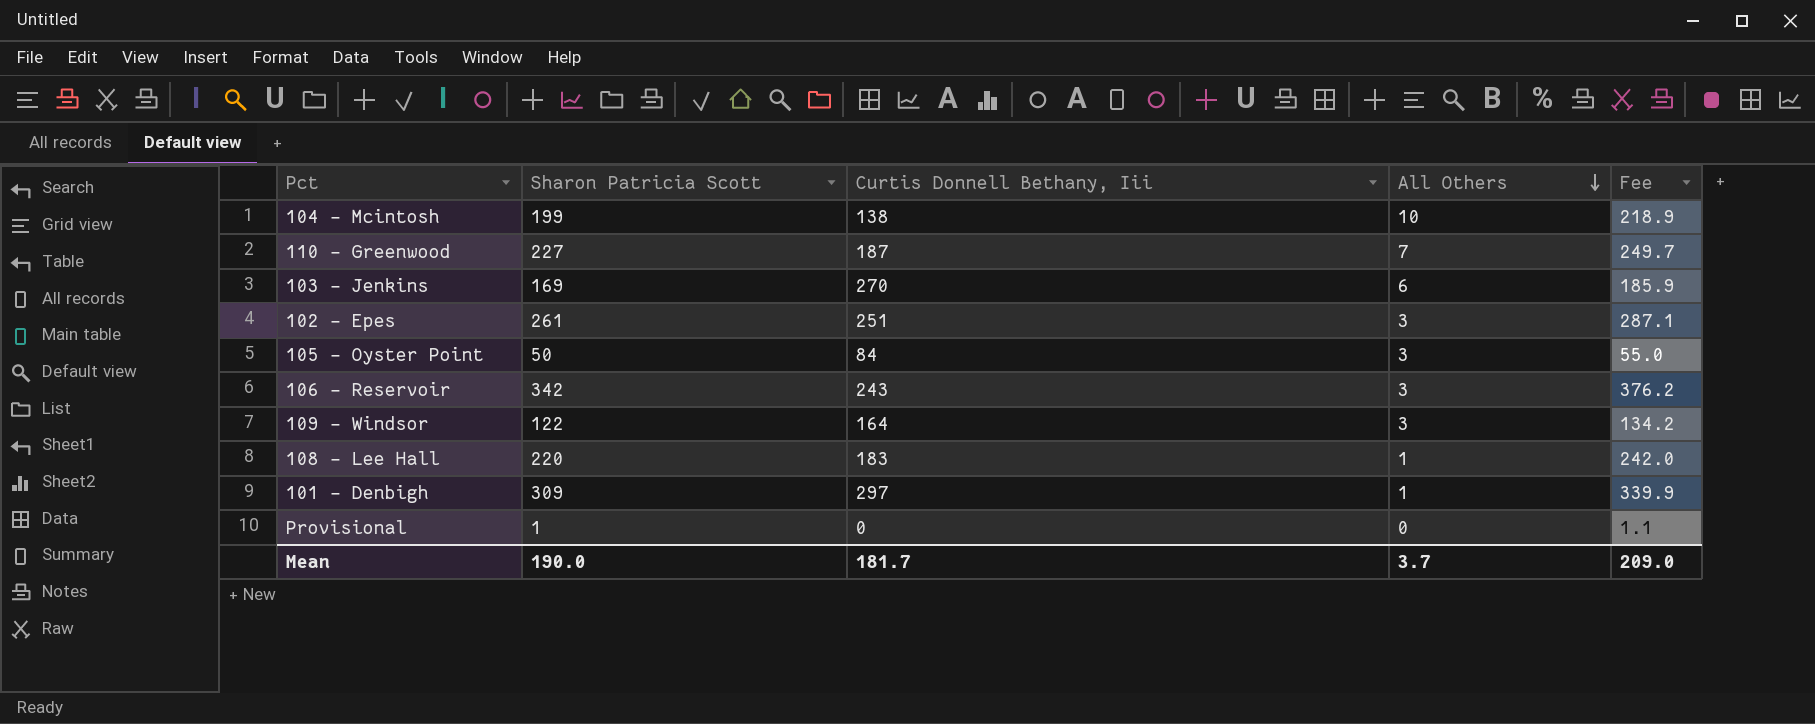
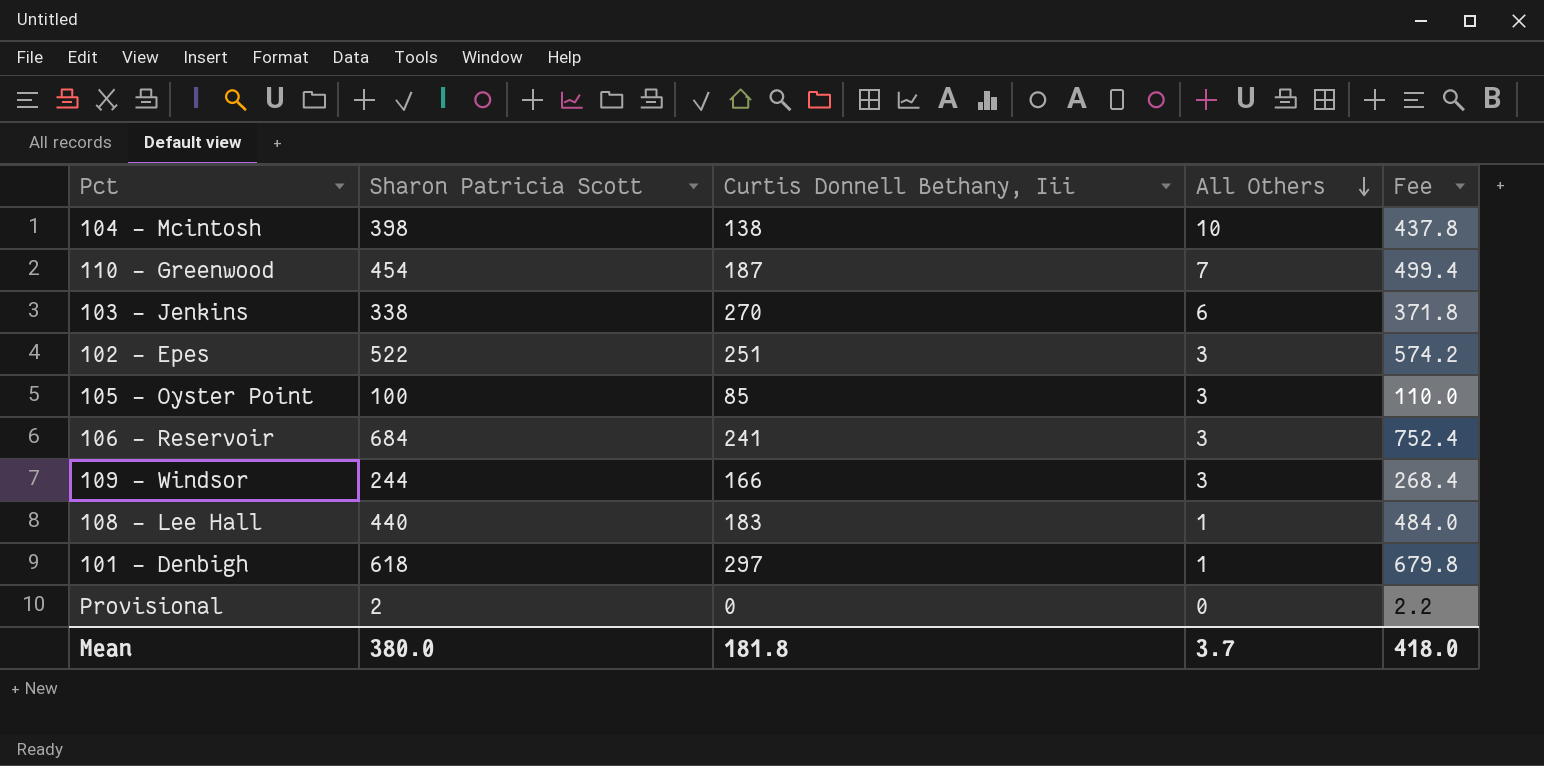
104 - Mcintosh | Sharon Patricia Scott: 199 -> 398
104 - Mcintosh | Fee: 218.9 -> 437.8
110 - Greenwood | Sharon Patricia Scott: 227 -> 454
110 - Greenwood | Fee: 249.7 -> 499.4
103 - Jenkins | Sharon Patricia Scott: 169 -> 338
103 - Jenkins | Fee: 185.9 -> 371.8
102 - Epes | Sharon Patricia Scott: 261 -> 522
102 - Epes | Fee: 287.1 -> 574.2
105 - Oyster Point | Sharon Patricia Scott: 50 -> 100
105 - Oyster Point | Curtis Donnell Bethany, Iii: 84 -> 85
105 - Oyster Point | Fee: 55.0 -> 110.0
106 - Reservoir | Sharon Patricia Scott: 342 -> 684
106 - Reservoir | Curtis Donnell Bethany, Iii: 243 -> 241
106 - Reservoir | Fee: 376.2 -> 752.4
109 - Windsor | Sharon Patricia Scott: 122 -> 244
109 - Windsor | Curtis Donnell Bethany, Iii: 164 -> 166
109 - Windsor | Fee: 134.2 -> 268.4
108 - Lee Hall | Sharon Patricia Scott: 220 -> 440
108 - Lee Hall | Fee: 242.0 -> 484.0
101 - Denbigh | Sharon Patricia Scott: 309 -> 618
101 - Denbigh | Fee: 339.9 -> 679.8
Provisional | Sharon Patricia Scott: 1 -> 2
Provisional | Fee: 1.1 -> 2.2
Mean | Sharon Patricia Scott: 190.0 -> 380.0
Mean | Curtis Donnell Bethany, Iii: 181.7 -> 181.8
Mean | Fee: 209.0 -> 418.0

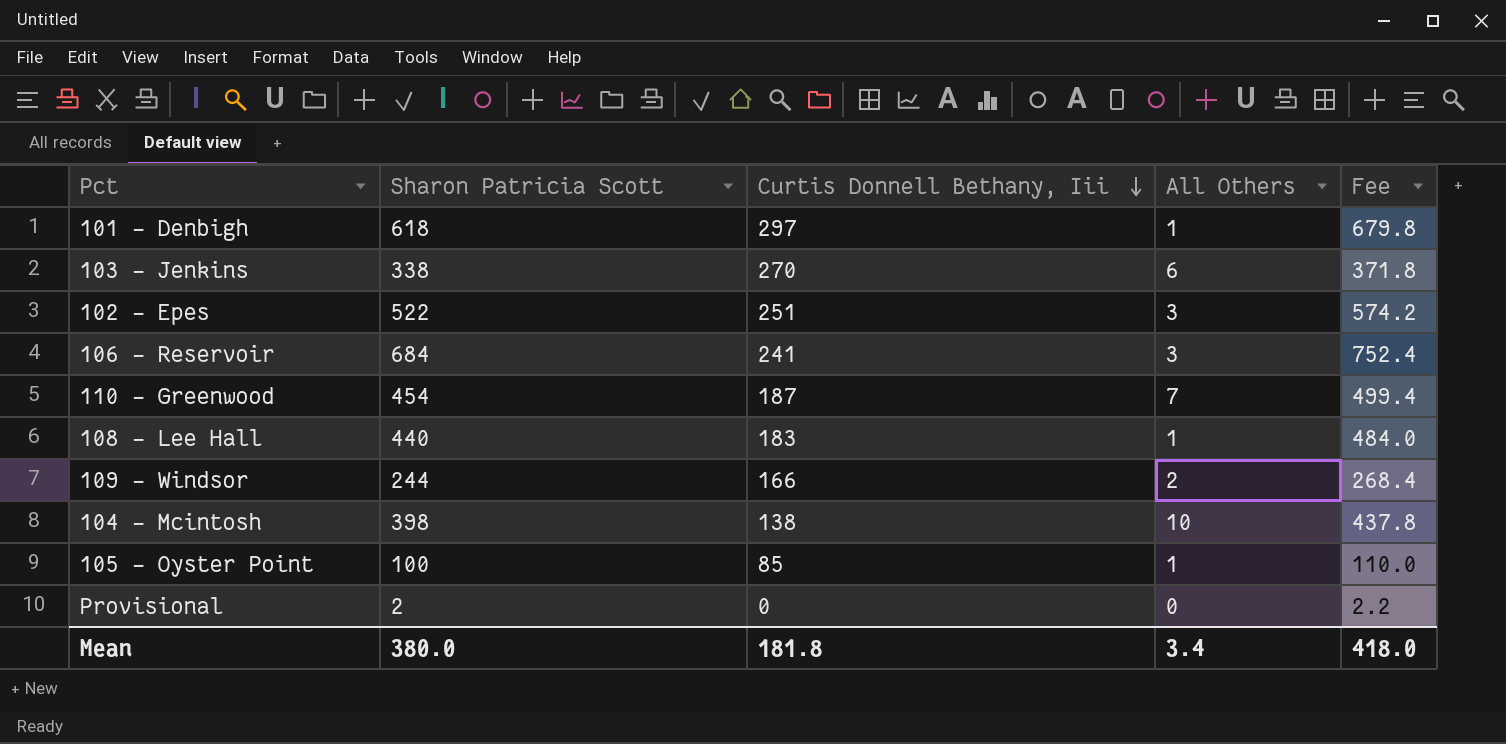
row order: All Others descending -> Curtis Donnell Bethany, Iii descending
109 - Windsor | All Others: 3 -> 2
105 - Oyster Point | All Others: 3 -> 1
Mean | All Others: 3.7 -> 3.4

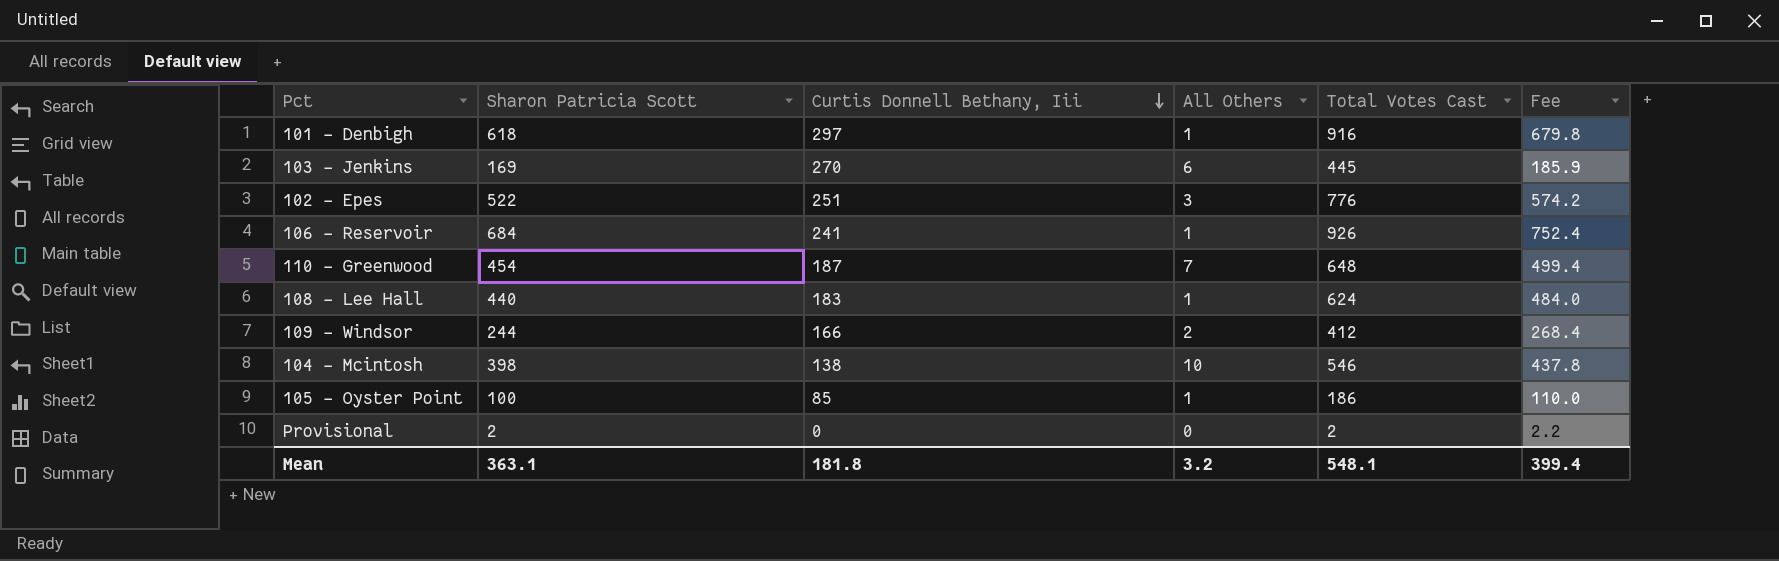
column Total Votes Cast | formula: none -> [Sharon Patricia Scott] + [Curtis Donnell Bethany, Iii] + [All Others]
103 - Jenkins | Sharon Patricia Scott: 338 -> 169
103 - Jenkins | Fee: 371.8 -> 185.9
106 - Reservoir | All Others: 3 -> 1
Mean | Sharon Patricia Scott: 380.0 -> 363.1
Mean | All Others: 3.4 -> 3.2
Mean | Fee: 418.0 -> 399.4

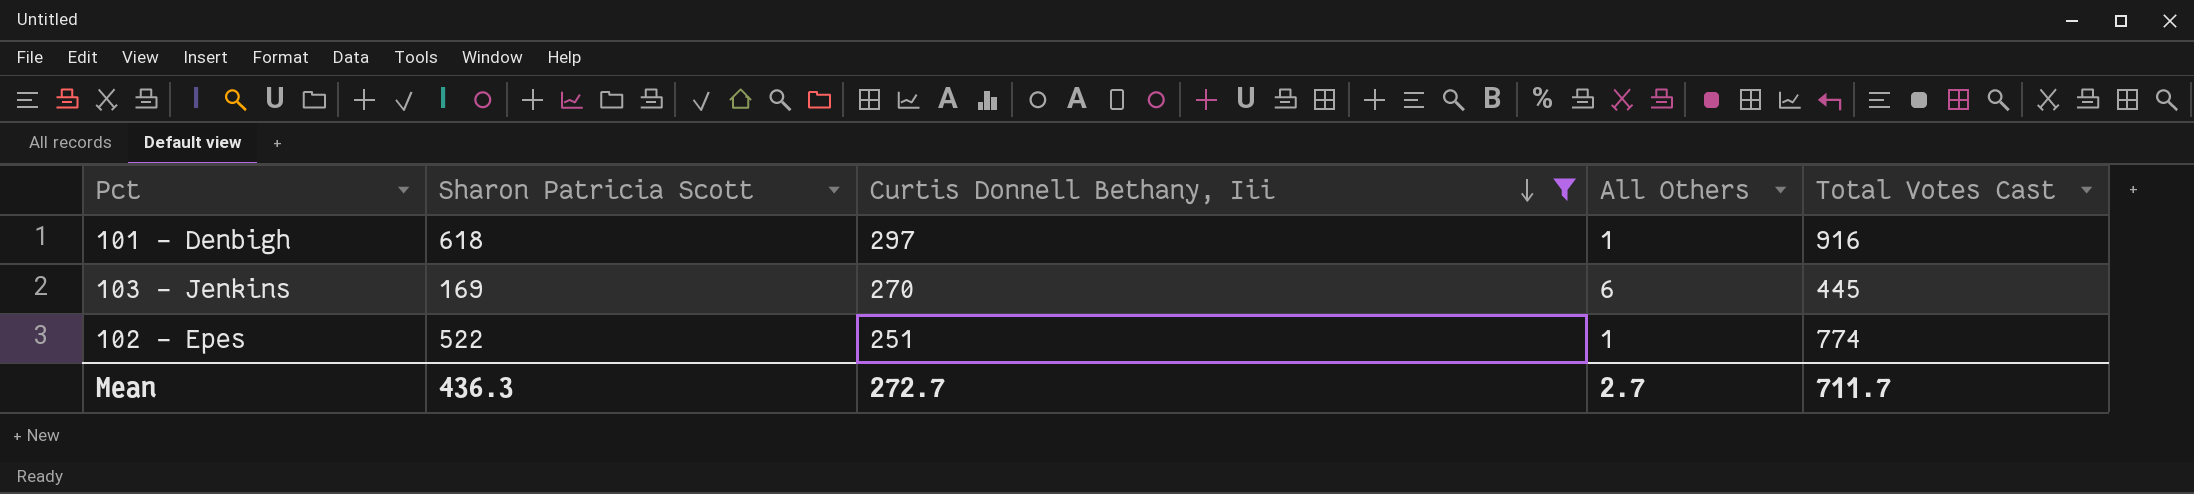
filter: none -> Curtis Donnell Bethany, Iii >= 251
column Fee | formula: [Sharon Patricia Scott] * 1.1 -> none
102 - Epes | All Others: 3 -> 1
102 - Epes | Total Votes Cast: 776 -> 774
Mean | Sharon Patricia Scott: 363.1 -> 436.3
Mean | Curtis Donnell Bethany, Iii: 181.8 -> 272.7
Mean | All Others: 3.2 -> 2.7
Mean | Total Votes Cast: 548.1 -> 711.7

